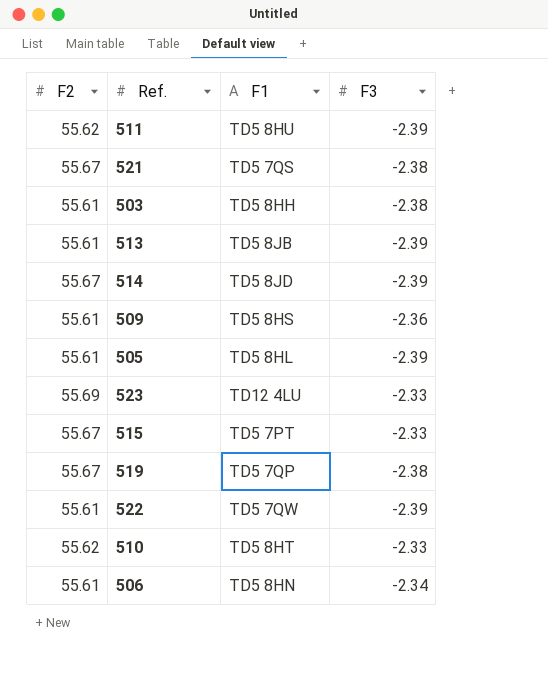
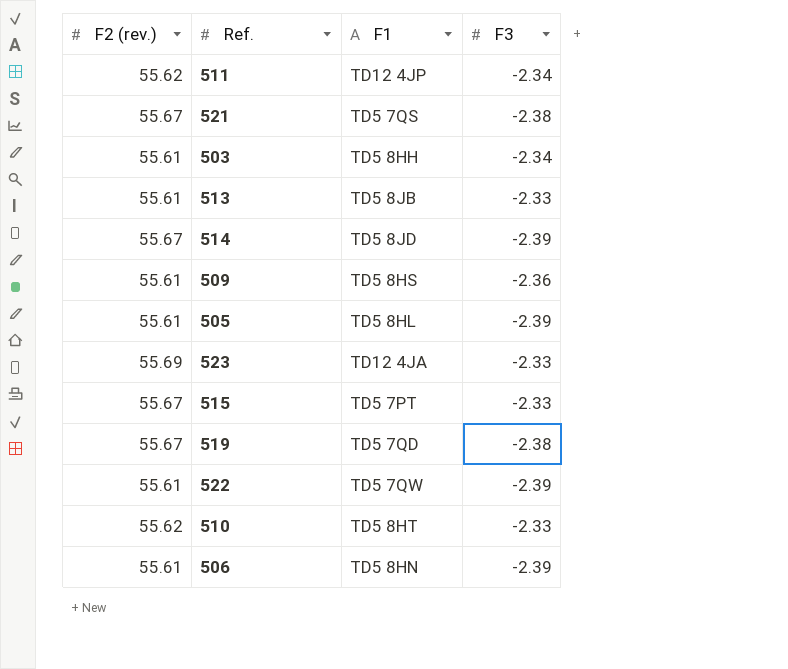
column name: F2 -> F2 (rev.)
511 | F1: TD5 8HU -> TD12 4JP
511 | F3: -2.39 -> -2.34
503 | F3: -2.38 -> -2.34
513 | F3: -2.39 -> -2.33
523 | F1: TD12 4LU -> TD12 4JA
519 | F1: TD5 7QP -> TD5 7QD
506 | F3: -2.34 -> -2.39

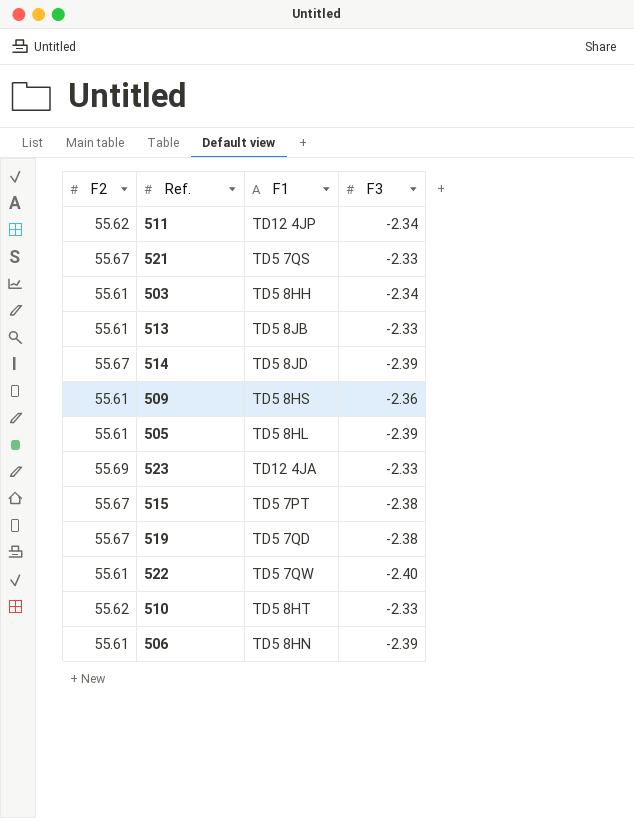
column name: F2 (rev.) -> F2
521 | F3: -2.38 -> -2.33
515 | F3: -2.33 -> -2.38
522 | F3: -2.39 -> -2.40

